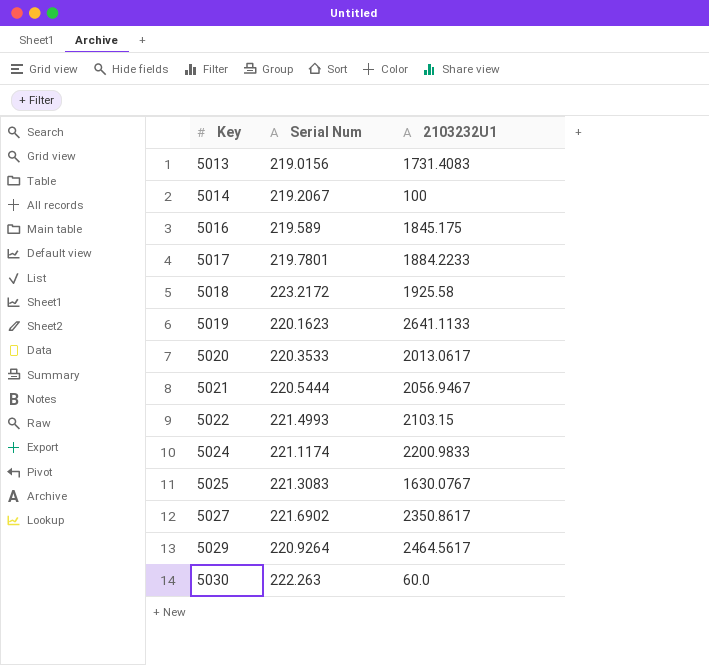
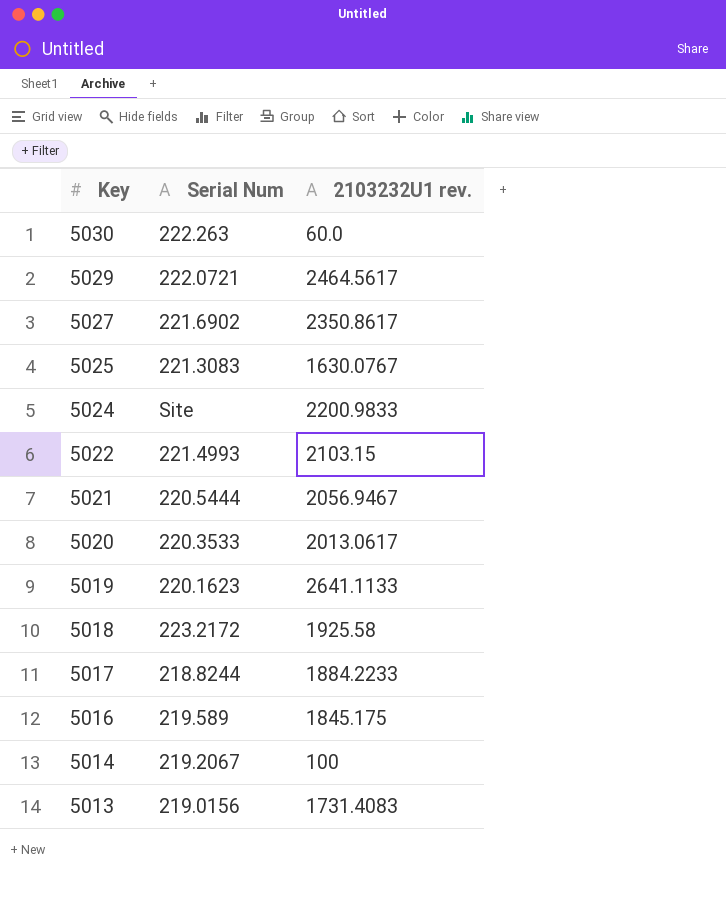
row order: Key ascending -> Key descending
column name: 2103232U1 -> 2103232U1 rev.
5029 | Serial Num: 220.9264 -> 222.0721
5024 | Serial Num: 221.1174 -> Site
5017 | Serial Num: 219.7801 -> 218.8244

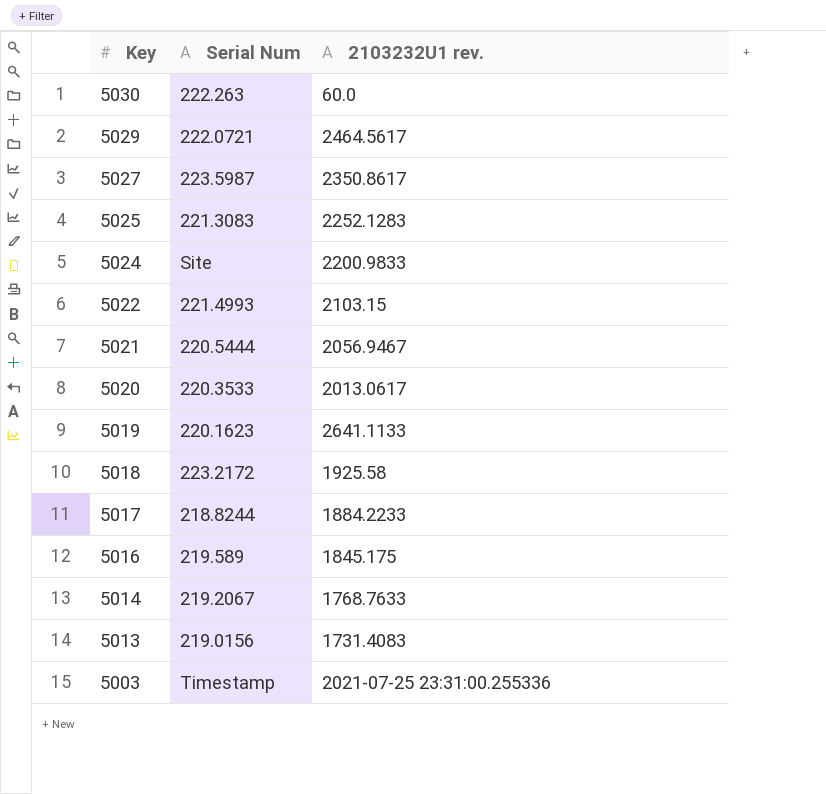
5027 | Serial Num: 221.6902 -> 223.5987
5025 | 2103232U1 rev.: 1630.0767 -> 2252.1283
5014 | 2103232U1 rev.: 100 -> 1768.7633
row 5003: none -> Timestamp | 2021-07-25 23:31:00.255336

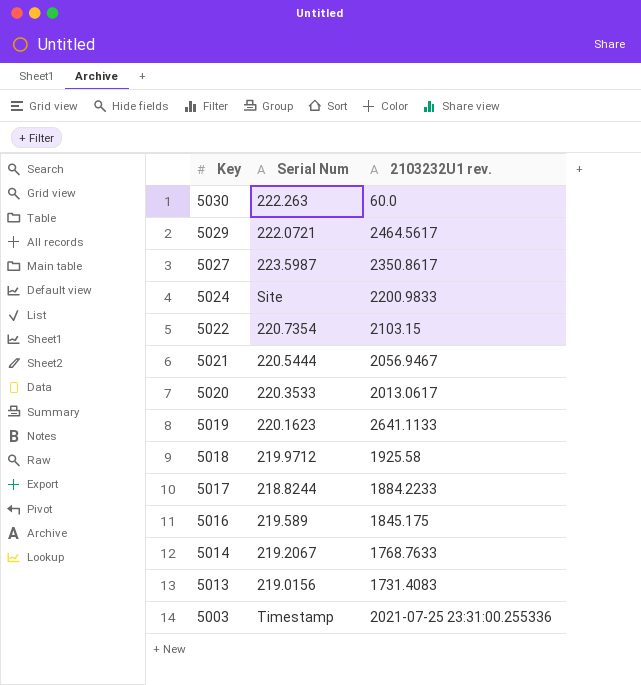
row 5025: 221.3083 | 2252.1283 -> none
5022 | Serial Num: 221.4993 -> 220.7354
5018 | Serial Num: 223.2172 -> 219.9712

